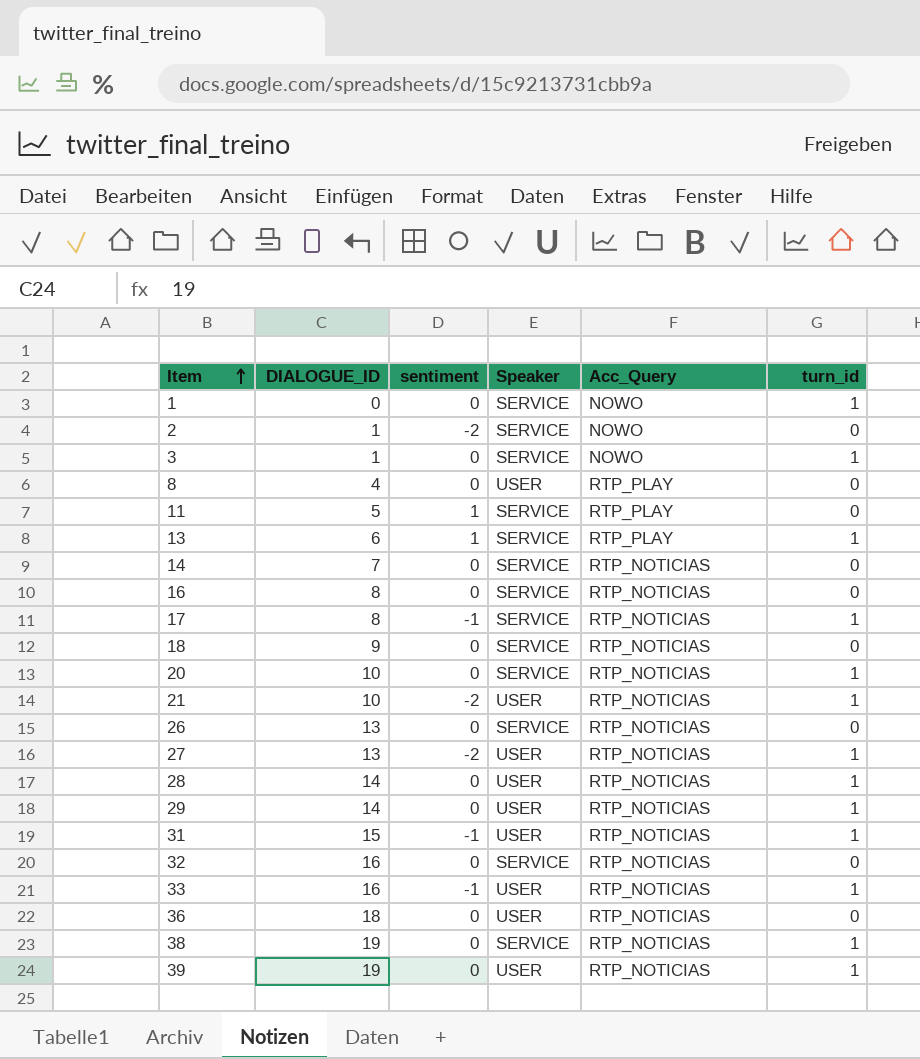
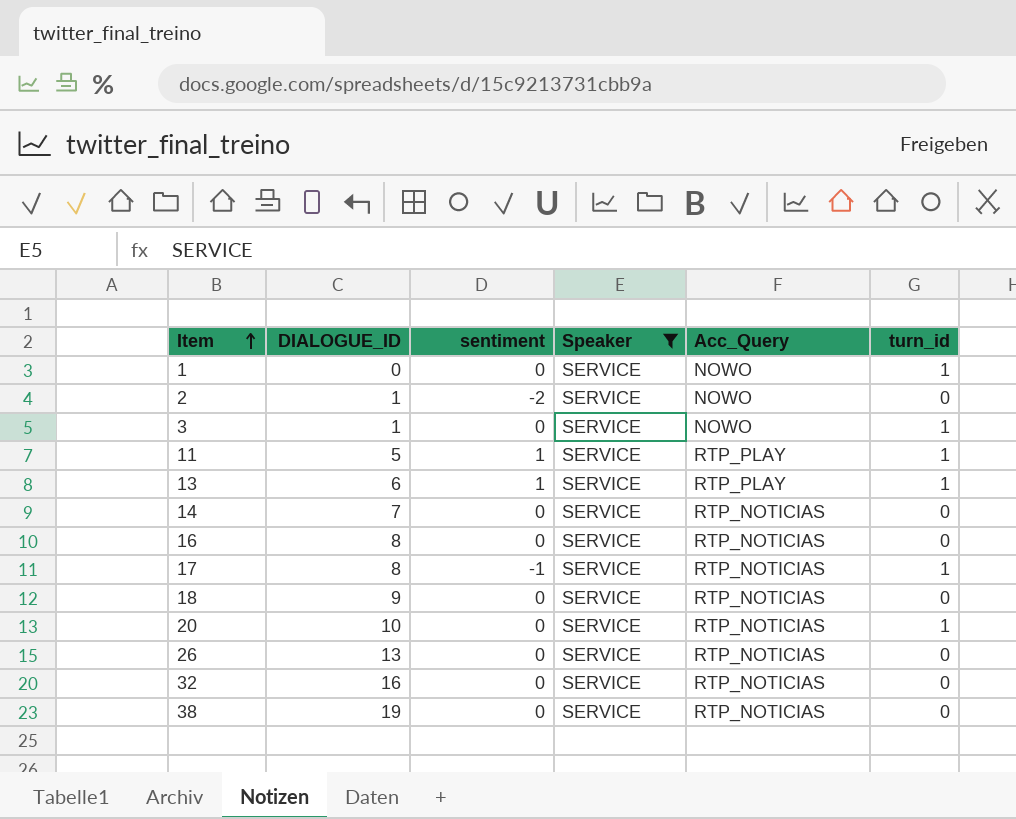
filter: none -> Speaker = SERVICE
11 | turn_id: 0 -> 1
38 | turn_id: 1 -> 0

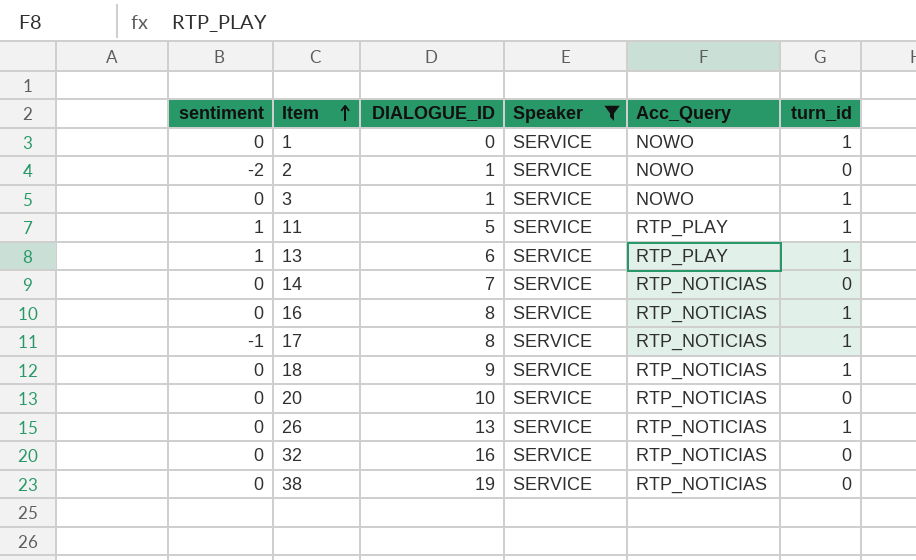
column sentiment | position: 3 -> 1
16 | turn_id: 0 -> 1
18 | turn_id: 0 -> 1
20 | turn_id: 1 -> 0
26 | turn_id: 0 -> 1

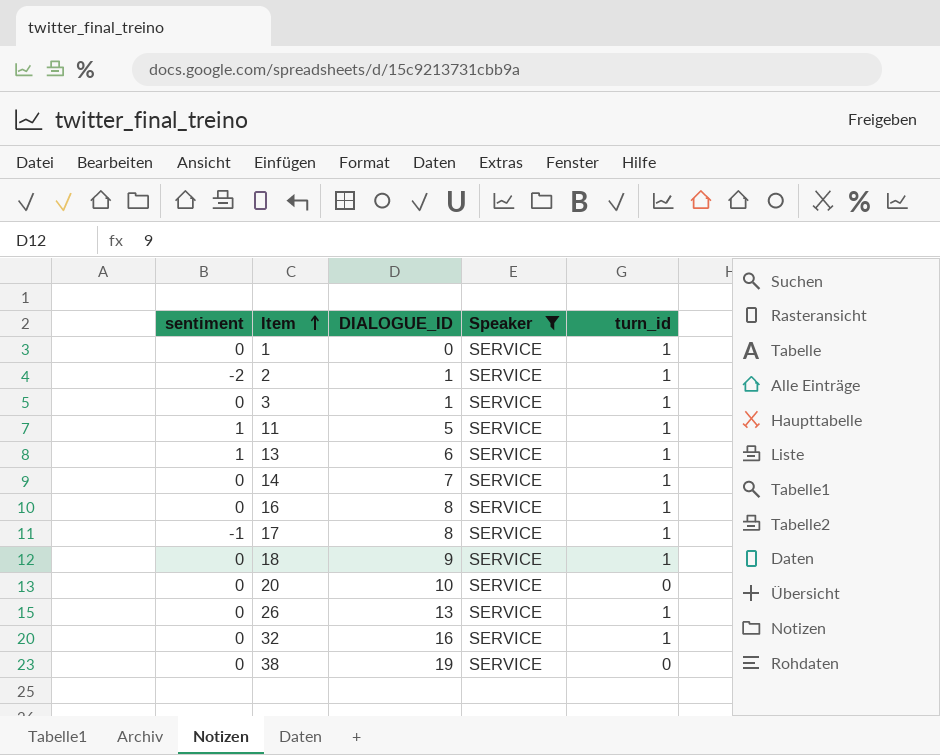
column Acc_Query | position: 5 -> none
2 | turn_id: 0 -> 1
14 | turn_id: 0 -> 1
32 | turn_id: 0 -> 1

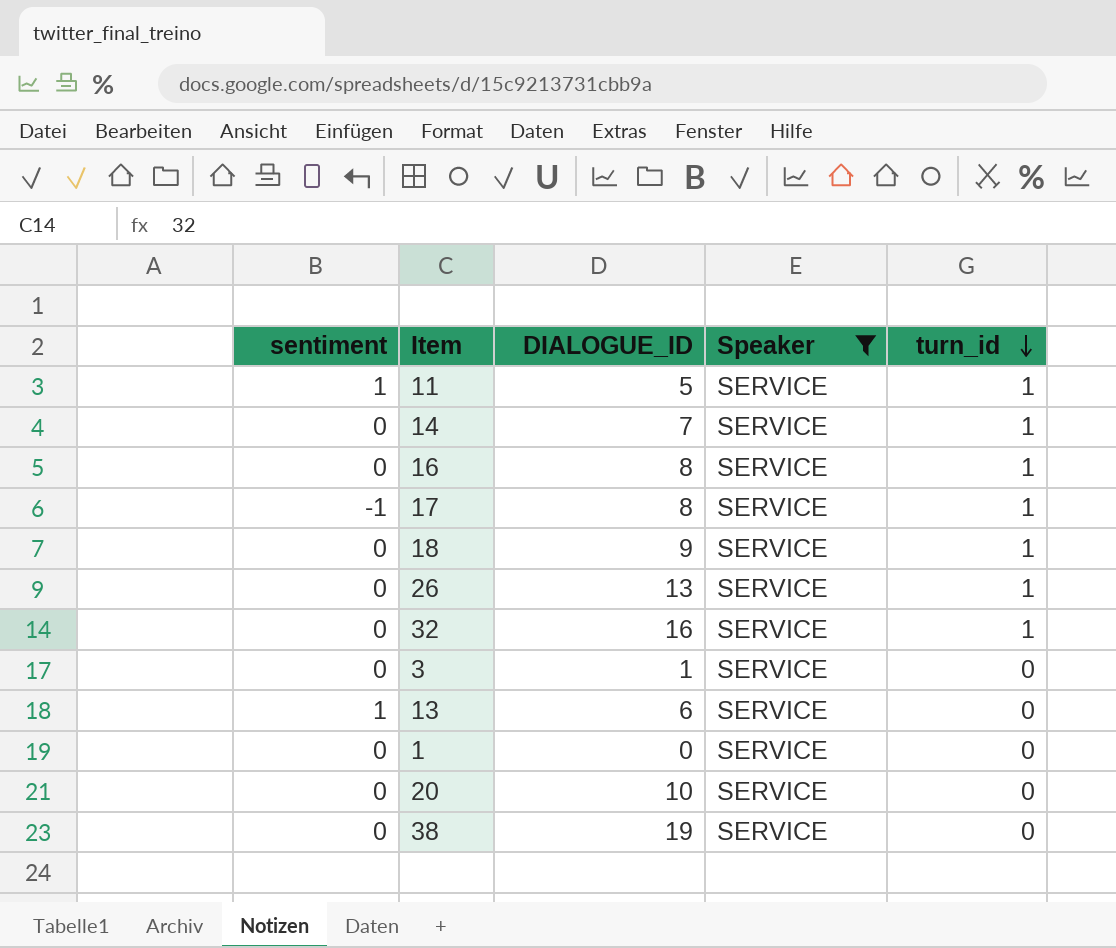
row order: Item ascending -> turn_id descending
row 2: -2 | 1 | SERVICE | 1 -> none
3 | turn_id: 1 -> 0
13 | turn_id: 1 -> 0
1 | turn_id: 1 -> 0

